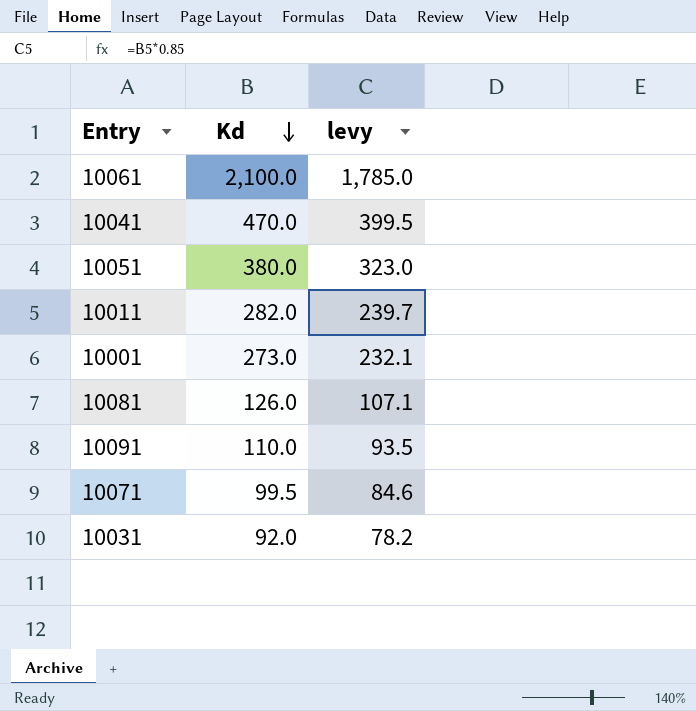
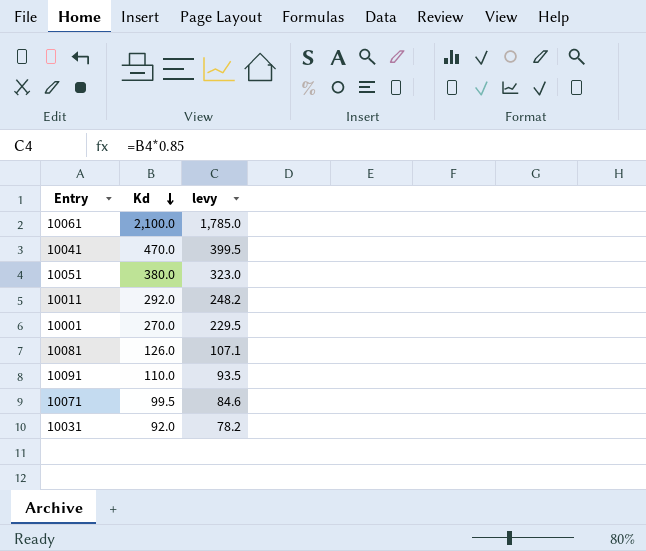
10011 | Kd: 282.0 -> 292.0
10011 | levy: 239.7 -> 248.2
10001 | Kd: 273.0 -> 270.0
10001 | levy: 232.1 -> 229.5

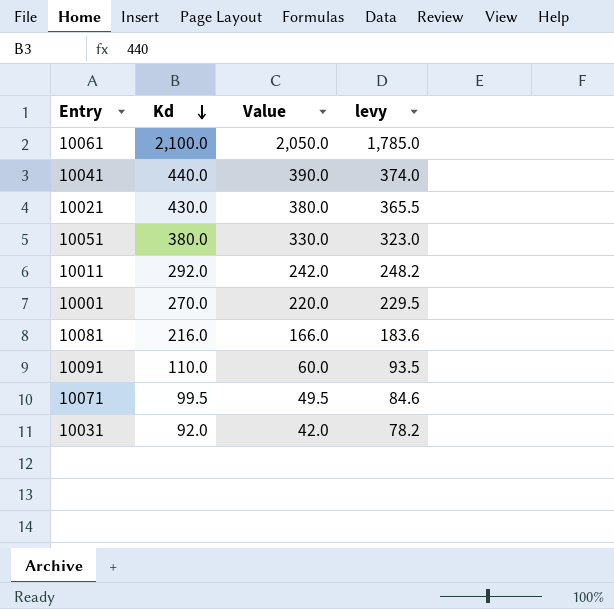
column Value | formula: none -> [Kd] - 50
10041 | Kd: 470.0 -> 440.0
10041 | levy: 399.5 -> 374.0
row 10021: none -> 430.0 | 380.0 | 365.5
10081 | Kd: 126.0 -> 216.0
10081 | levy: 107.1 -> 183.6

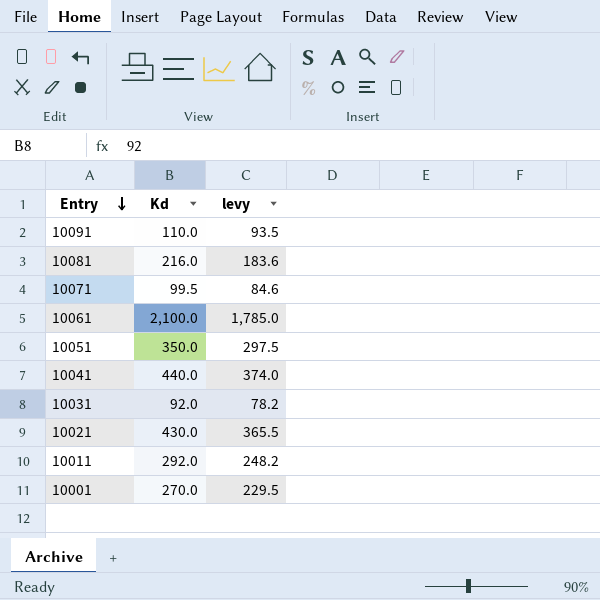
row order: Kd descending -> Entry descending
column Value | formula: [Kd] - 50 -> none
10051 | Kd: 380.0 -> 350.0
10051 | levy: 323.0 -> 297.5

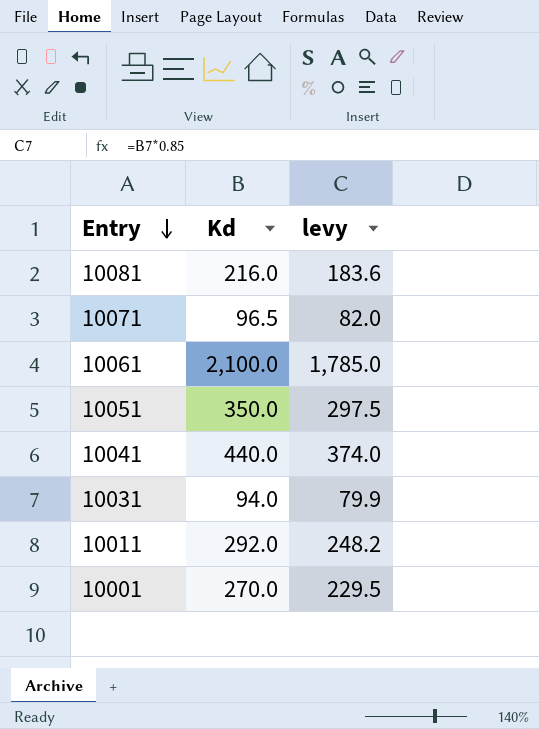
row 10091: 110.0 | 93.5 -> none
row 10021: 430.0 | 365.5 -> none
10071 | Kd: 99.5 -> 96.5
10071 | levy: 84.6 -> 82.0
10031 | Kd: 92.0 -> 94.0
10031 | levy: 78.2 -> 79.9

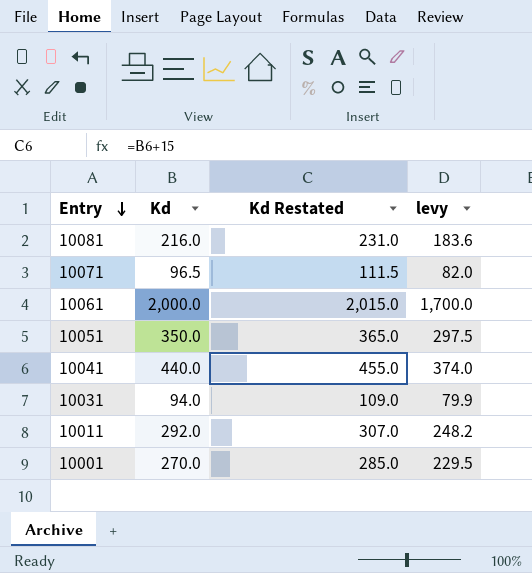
column Kd Restated | formula: none -> [Kd] + 15
10061 | Kd: 2,100.0 -> 2,000.0
10061 | levy: 1,785.0 -> 1,700.0

